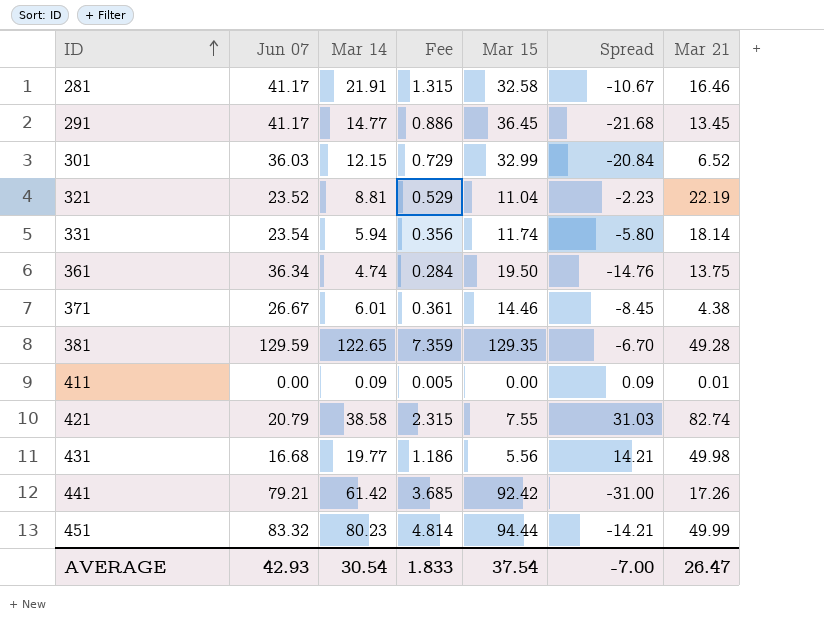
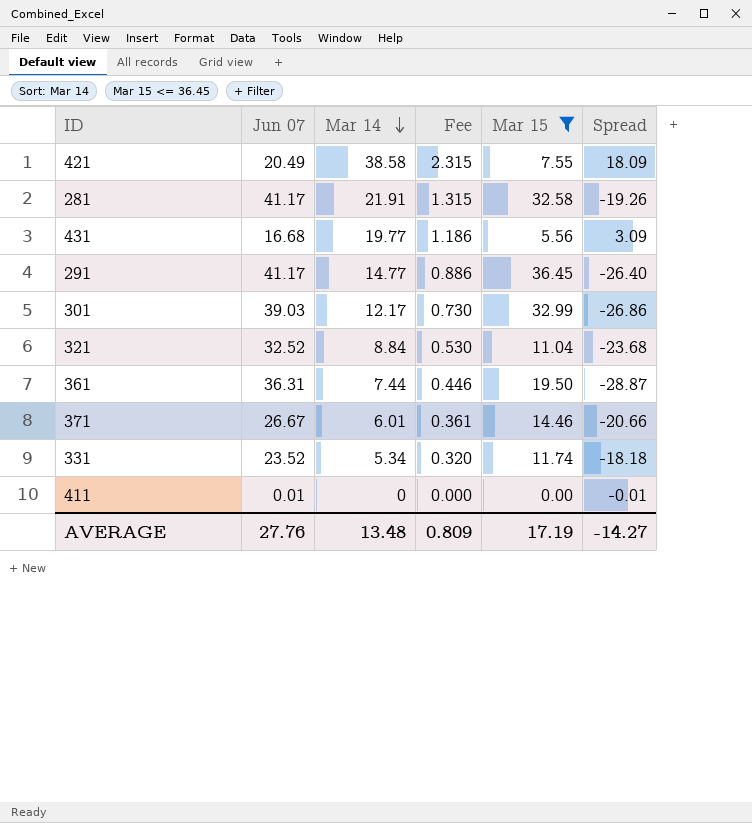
filter: none -> Mar 15 <= 36.45
row order: ID ascending -> Mar 14 descending
column Mar 21 | position: 7 -> none
column Spread | formula: [Mar 14] - [Mar 15] -> [Mar 14] - [Jun 07]
421 | Jun 07: 20.79 -> 20.49
301 | Jun 07: 36.03 -> 39.03
301 | Mar 14: 12.15 -> 12.17
301 | Fee: 0.729 -> 0.730
321 | Jun 07: 23.52 -> 32.52
321 | Mar 14: 8.81 -> 8.84
321 | Fee: 0.529 -> 0.530
361 | Jun 07: 36.34 -> 36.31
361 | Mar 14: 4.74 -> 7.44
361 | Fee: 0.284 -> 0.446
331 | Jun 07: 23.54 -> 23.52
331 | Mar 14: 5.94 -> 5.34
331 | Fee: 0.356 -> 0.320
411 | Jun 07: 0.00 -> 0.01
411 | Mar 14: 0.09 -> 0
411 | Fee: 0.005 -> 0.000
AVERAGE | Jun 07: 42.93 -> 27.76
AVERAGE | Mar 14: 30.54 -> 13.48
AVERAGE | Fee: 1.833 -> 0.809
AVERAGE | Mar 15: 37.54 -> 17.19
AVERAGE | Spread: -7.00 -> -14.27

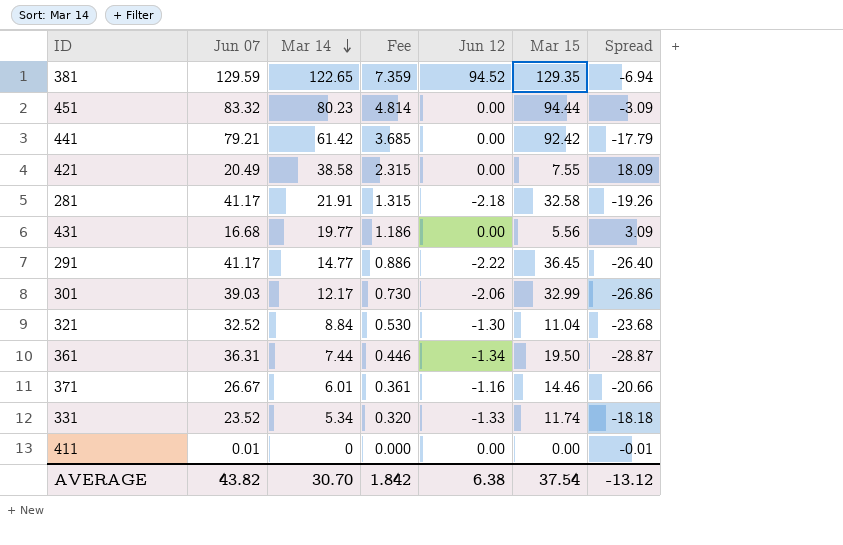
filter: Mar 15 <= 36.45 -> none
column Jun 12 | position: none -> 5
AVERAGE | Jun 07: 27.76 -> 43.82
AVERAGE | Mar 14: 13.48 -> 30.70
AVERAGE | Fee: 0.809 -> 1.842
AVERAGE | Mar 15: 17.19 -> 37.54
AVERAGE | Spread: -14.27 -> -13.12

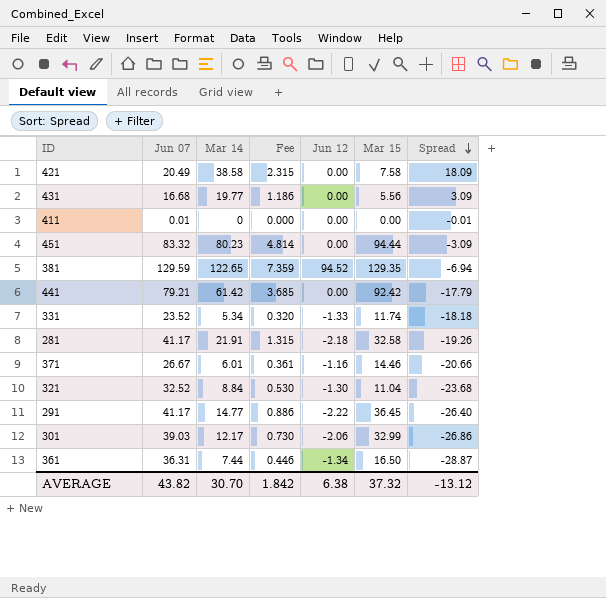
row order: Mar 14 descending -> Spread descending
421 | Mar 15: 7.55 -> 7.58
361 | Mar 15: 19.50 -> 16.50
AVERAGE | Mar 15: 37.54 -> 37.32

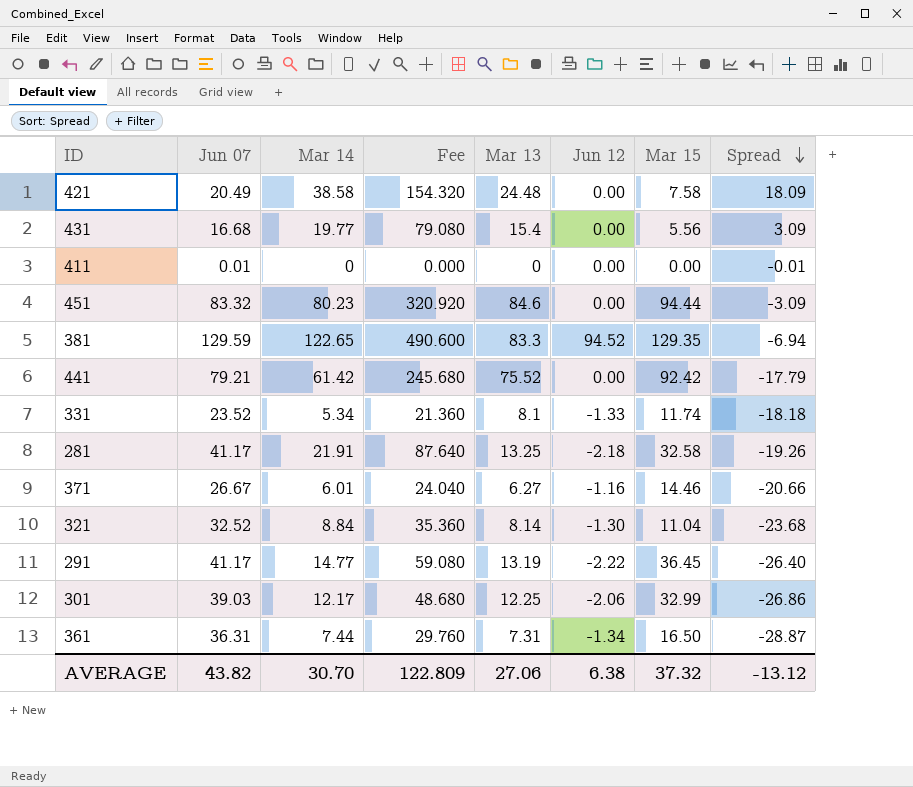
column Fee | formula: [Mar 14] * 0.06 -> [Mar 14] * 4
column Mar 13 | position: none -> 5
AVERAGE | Fee: 1.842 -> 122.809

